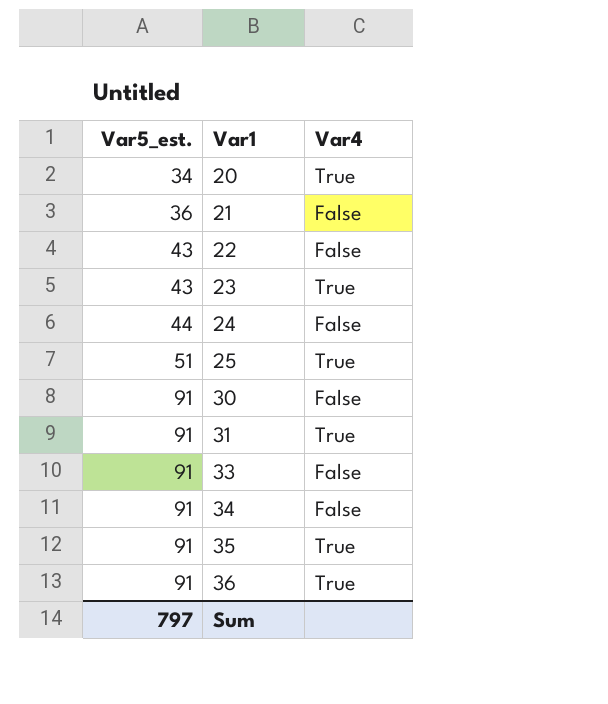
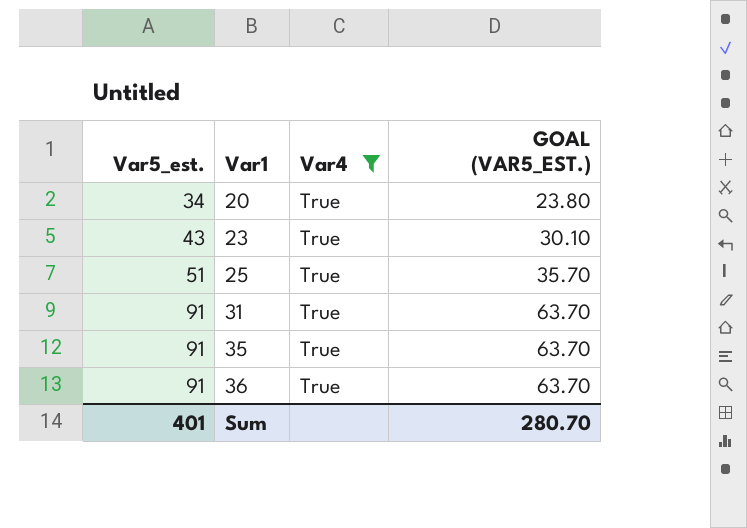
filter: none -> Var4 = True
column GOAL (VAR5_EST.) | formula: none -> [Var5_est.] * 0.7
Sum | Var5_est.: 797 -> 401

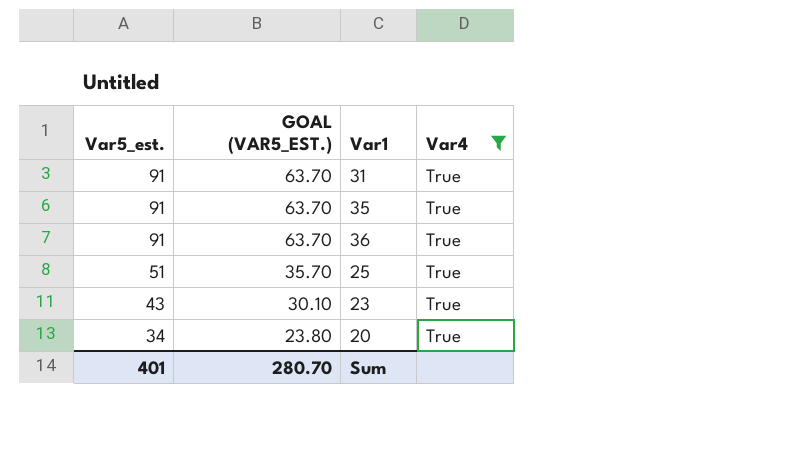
row order: Var5_est. ascending -> Var5_est. descending
column GOAL (VAR5_EST.) | position: 4 -> 2

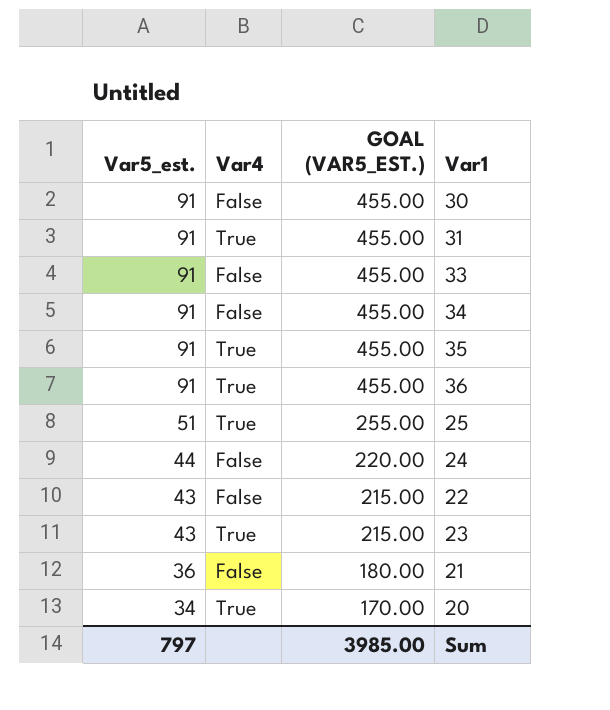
filter: Var4 = True -> none
column Var4 | position: 4 -> 2
column GOAL (VAR5_EST.) | formula: [Var5_est.] * 0.7 -> [Var5_est.] * 5
Sum | Var5_est.: 401 -> 797
Sum | GOAL (VAR5_EST.): 280.70 -> 3985.00

